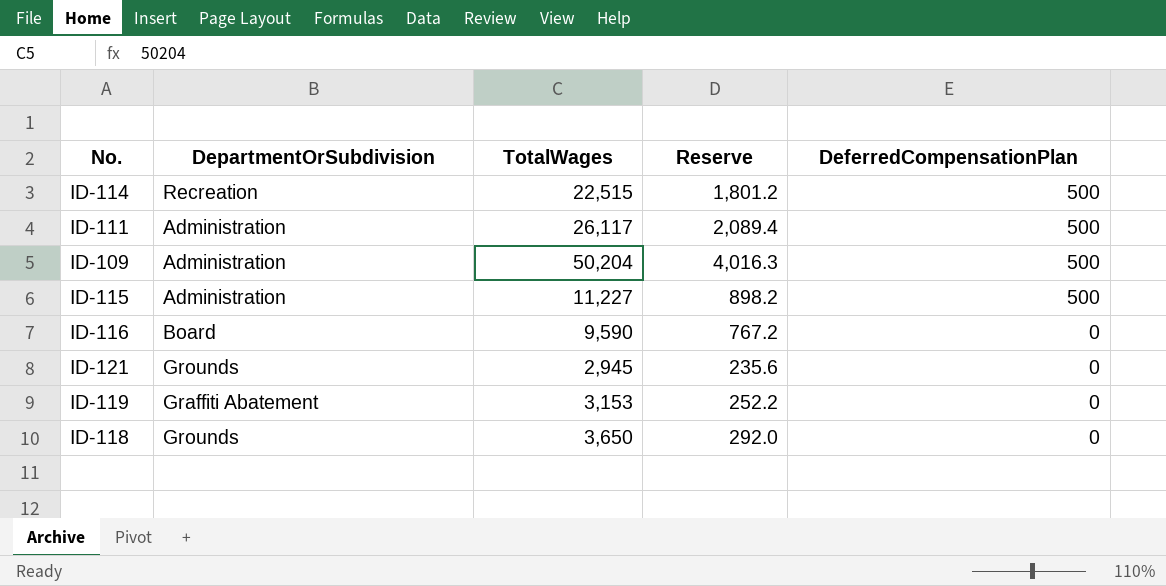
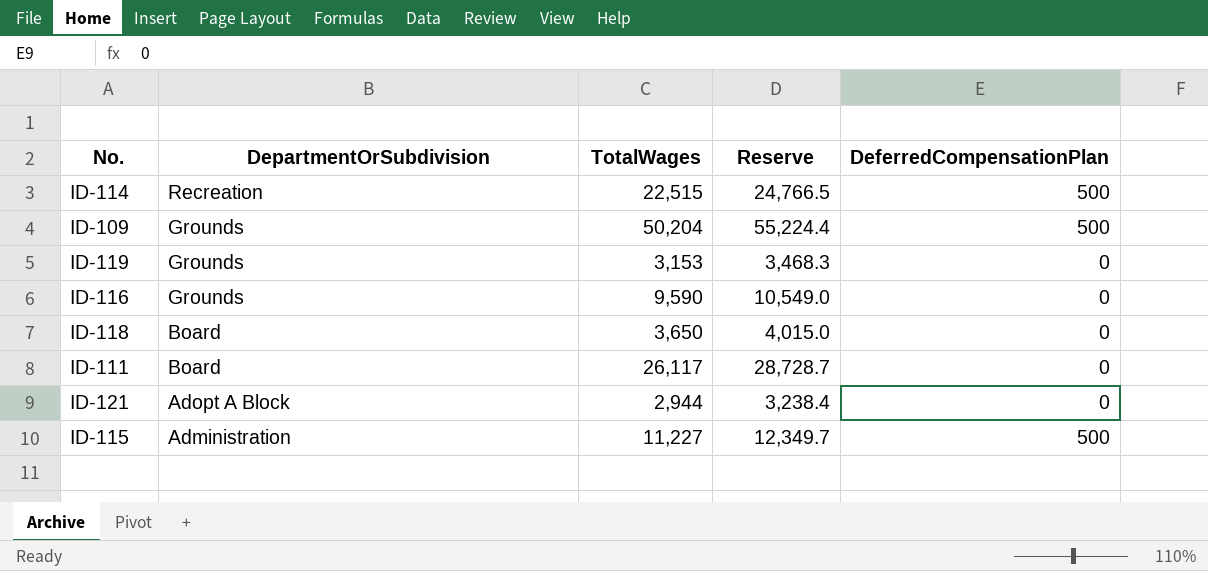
row order: DeferredCompensationPlan descending -> DepartmentOrSubdivision descending
column Reserve | formula: [TotalWages] * 0.08 -> [TotalWages] * 1.1
ID-109 | DepartmentOrSubdivision: Administration -> Grounds
ID-119 | DepartmentOrSubdivision: Graffiti Abatement -> Grounds
ID-116 | DepartmentOrSubdivision: Board -> Grounds
ID-118 | DepartmentOrSubdivision: Grounds -> Board
ID-111 | DepartmentOrSubdivision: Administration -> Board
ID-111 | DeferredCompensationPlan: 500 -> 0
ID-121 | DepartmentOrSubdivision: Grounds -> Adopt A Block
ID-121 | TotalWages: 2,945 -> 2,944

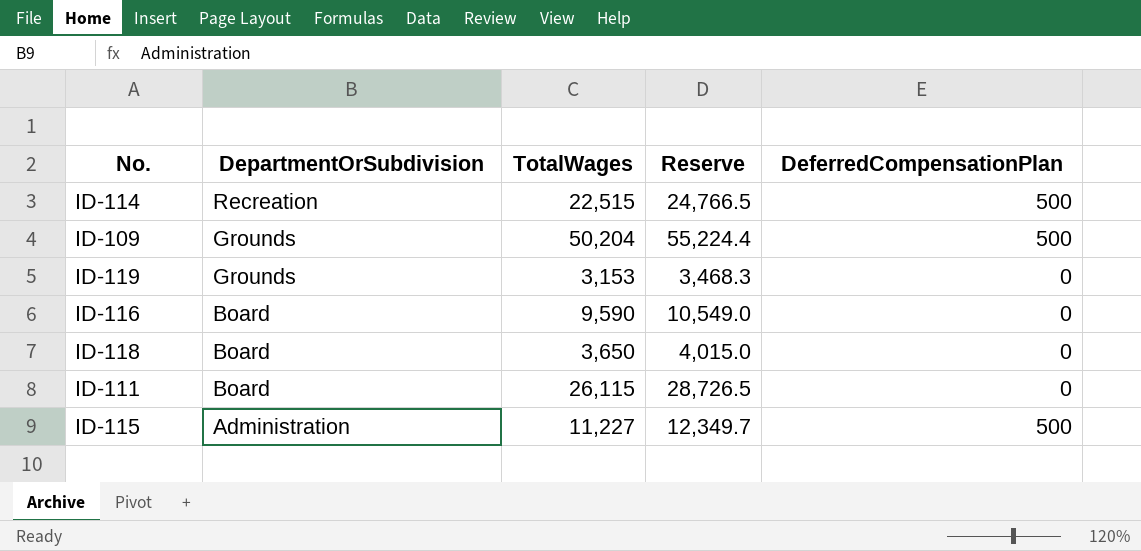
row ID-121: Adopt A Block | 2,944 | 3,238.4 | 0 -> none
ID-116 | DepartmentOrSubdivision: Grounds -> Board
ID-111 | TotalWages: 26,117 -> 26,115
ID-111 | Reserve: 28,728.7 -> 28,726.5

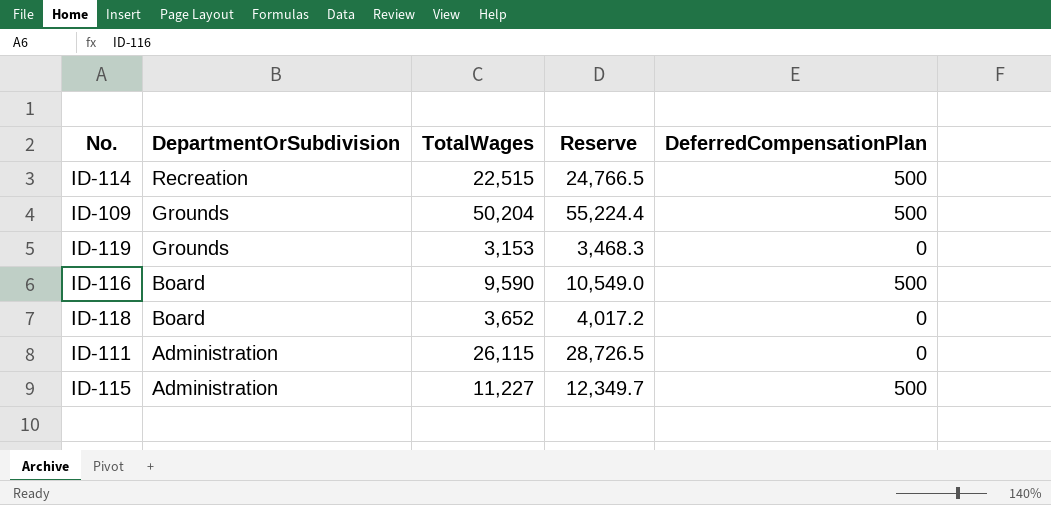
ID-116 | DeferredCompensationPlan: 0 -> 500
ID-118 | TotalWages: 3,650 -> 3,652
ID-118 | Reserve: 4,015.0 -> 4,017.2
ID-111 | DepartmentOrSubdivision: Board -> Administration

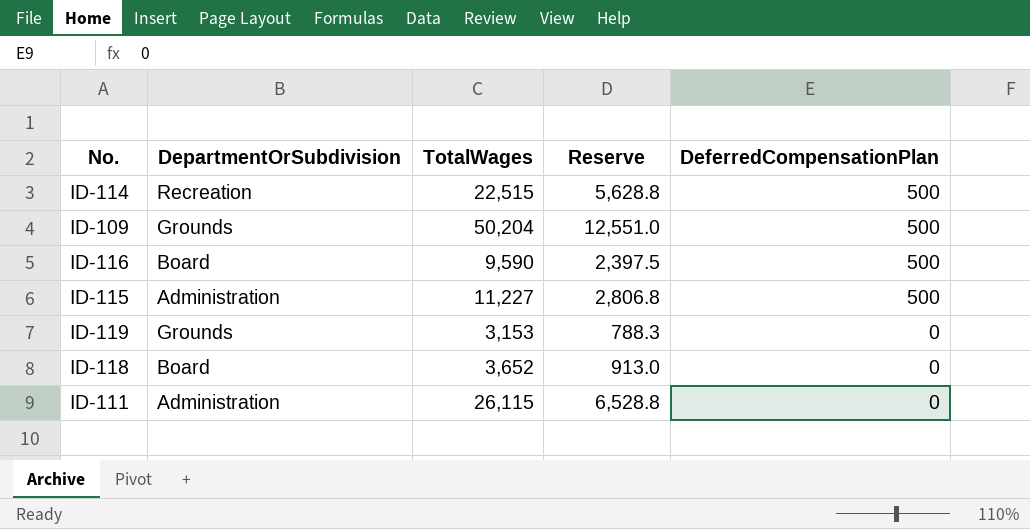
row order: DepartmentOrSubdivision descending -> DeferredCompensationPlan descending
column Reserve | formula: [TotalWages] * 1.1 -> [TotalWages] * 0.25

